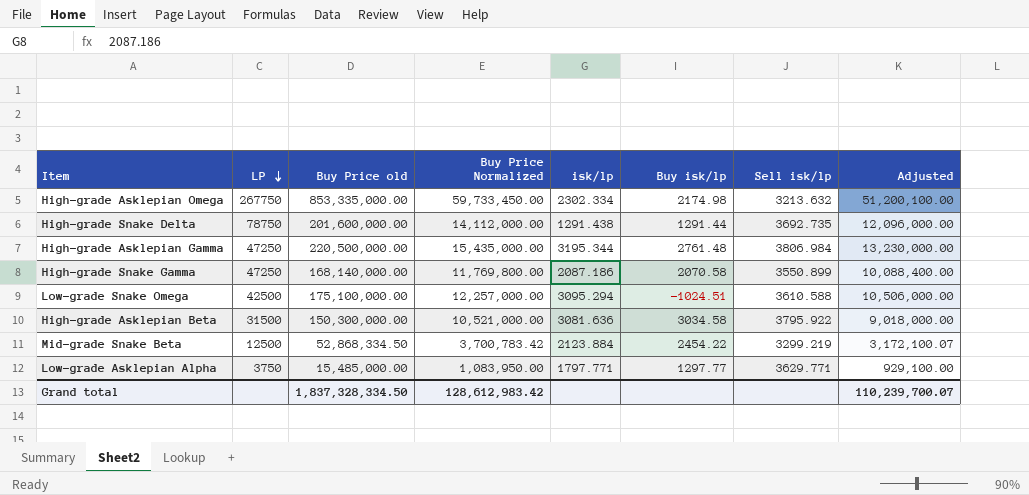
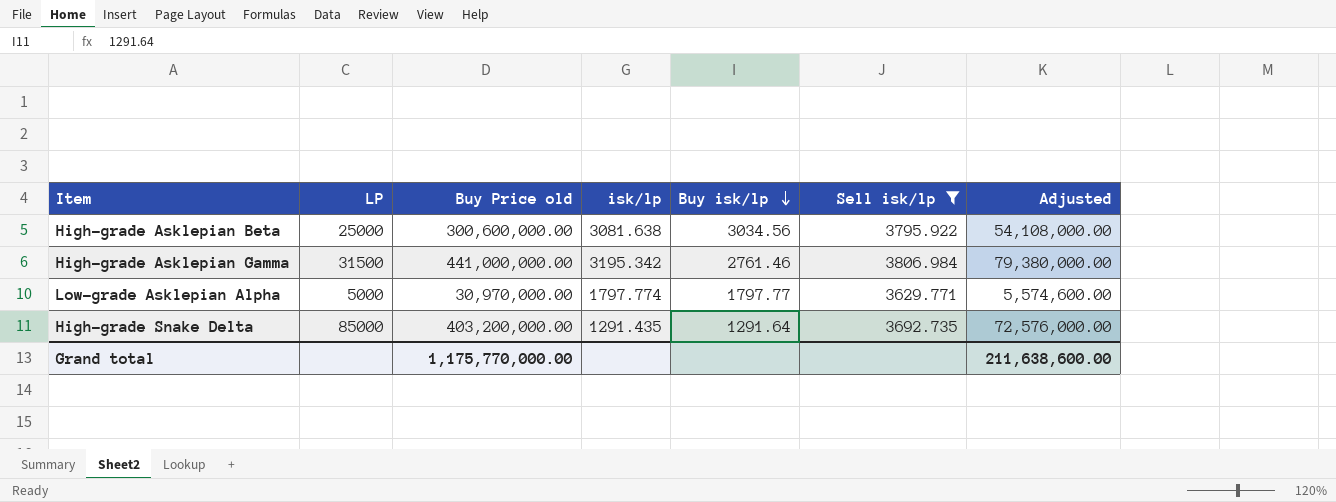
filter: none -> Sell isk/lp >= 3629.771
row order: LP descending -> Buy isk/lp descending
column Buy Price Normalized | formula: [Buy Price old] * 0.07 -> none
column Adjusted | formula: [Buy Price old] * 0.06 -> [Buy Price old] * 0.18
High-grade Asklepian Beta | LP: 31500 -> 25000
High-grade Asklepian Beta | Buy Price old: 150,300,000.00 -> 300,600,000.00
High-grade Asklepian Beta | isk/lp: 3081.636 -> 3081.638
High-grade Asklepian Beta | Buy isk/lp: 3034.58 -> 3034.56
High-grade Asklepian Gamma | LP: 47250 -> 31500
High-grade Asklepian Gamma | Buy Price old: 220,500,000.00 -> 441,000,000.00
High-grade Asklepian Gamma | isk/lp: 3195.344 -> 3195.342
High-grade Asklepian Gamma | Buy isk/lp: 2761.48 -> 2761.46
Low-grade Asklepian Alpha | LP: 3750 -> 5000
Low-grade Asklepian Alpha | Buy Price old: 15,485,000.00 -> 30,970,000.00
Low-grade Asklepian Alpha | isk/lp: 1797.771 -> 1797.774
Low-grade Asklepian Alpha | Buy isk/lp: 1297.77 -> 1797.77
High-grade Snake Delta | LP: 78750 -> 85000
High-grade Snake Delta | Buy Price old: 201,600,000.00 -> 403,200,000.00
High-grade Snake Delta | isk/lp: 1291.438 -> 1291.435
High-grade Snake Delta | Buy isk/lp: 1291.44 -> 1291.64
Grand total | Buy Price old: 1,837,328,334.50 -> 1,175,770,000.00
Grand total | Adjusted: 110,239,700.07 -> 211,638,600.00

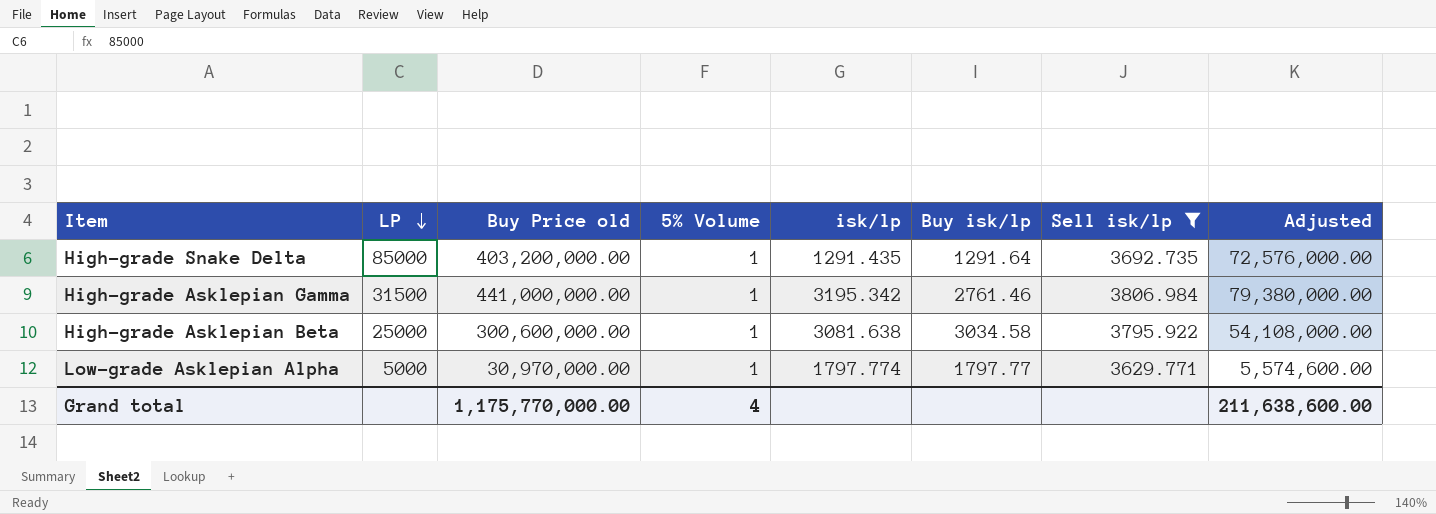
row order: Buy isk/lp descending -> LP descending
column 5% Volume | position: none -> 4
High-grade Asklepian Beta | Buy isk/lp: 3034.56 -> 3034.58

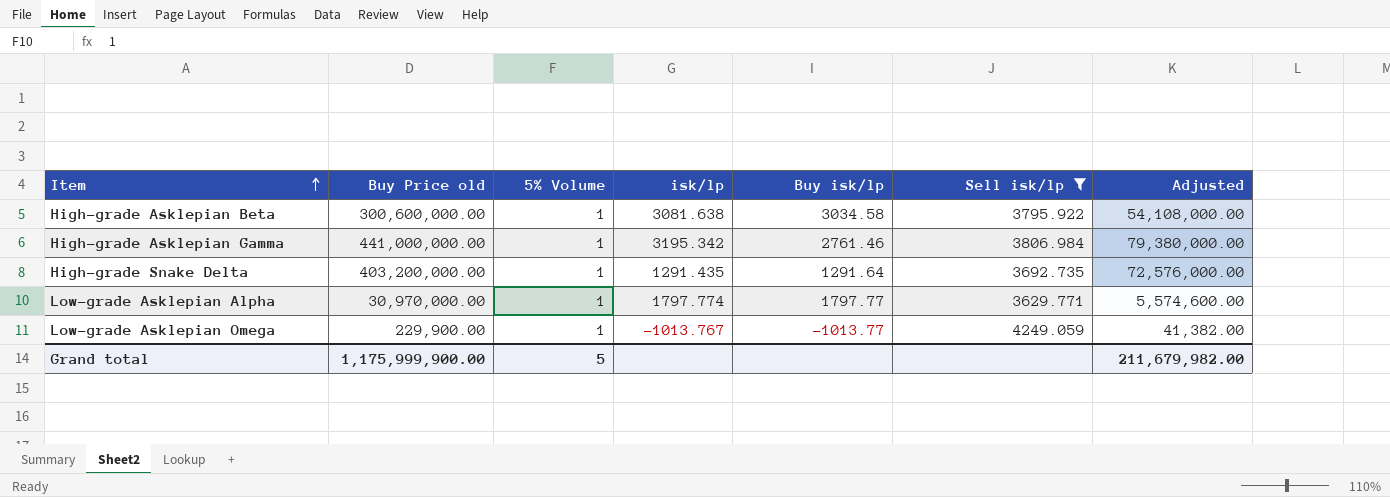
row order: LP descending -> Item ascending
column LP | position: 2 -> none
row Low-grade Asklepian Omega: none -> 229,900.00 | 1 | -1013.767 | -1013.77 | 4249.059 | 41,382.00
Grand total | Buy Price old: 1,175,770,000.00 -> 1,175,999,900.00
Grand total | 5% Volume: 4 -> 5
Grand total | Adjusted: 211,638,600.00 -> 211,679,982.00

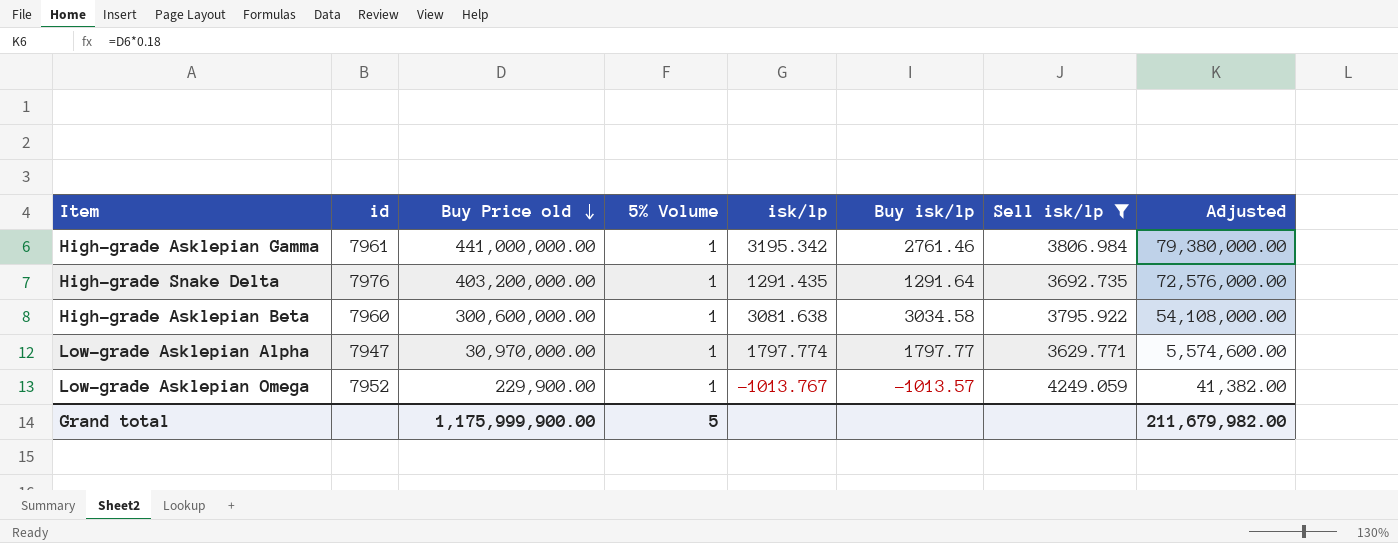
row order: Item ascending -> Buy Price old descending
column id | position: none -> 2
Low-grade Asklepian Omega | Buy isk/lp: -1013.77 -> -1013.57

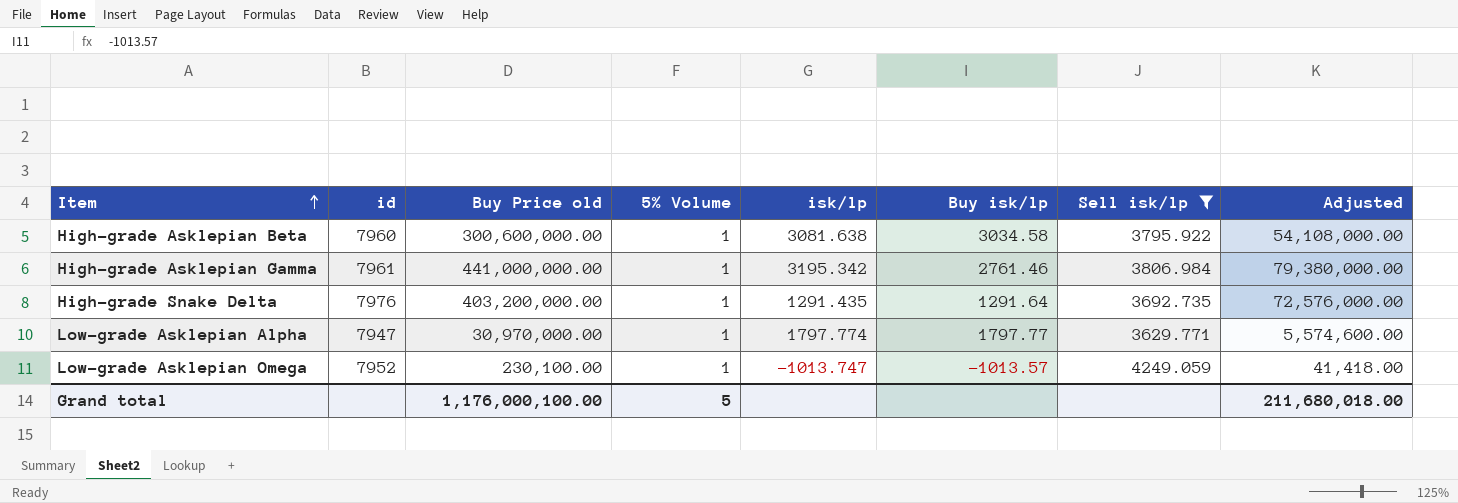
row order: Buy Price old descending -> Item ascending
Low-grade Asklepian Omega | Buy Price old: 229,900.00 -> 230,100.00
Low-grade Asklepian Omega | isk/lp: -1013.767 -> -1013.747
Low-grade Asklepian Omega | Adjusted: 41,382.00 -> 41,418.00
Grand total | Buy Price old: 1,175,999,900.00 -> 1,176,000,100.00
Grand total | Adjusted: 211,679,982.00 -> 211,680,018.00

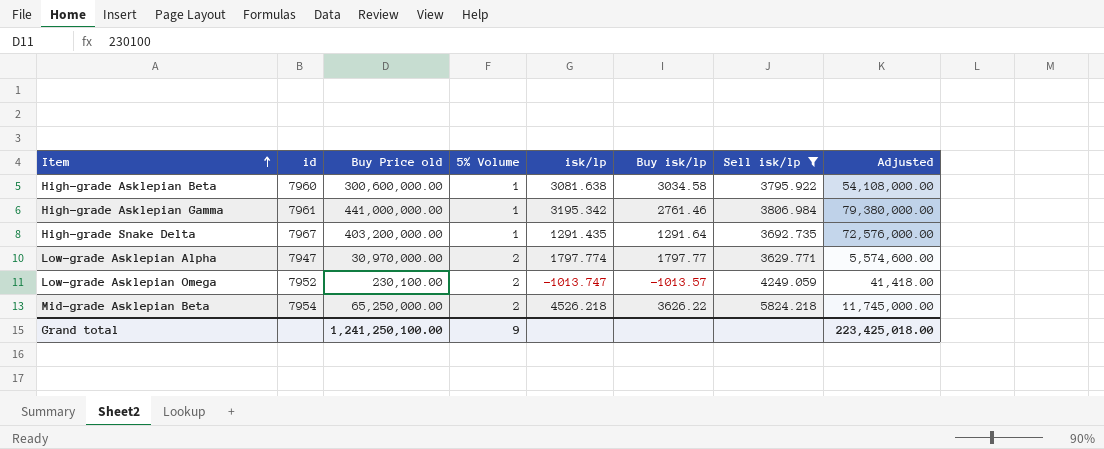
High-grade Snake Delta | id: 7976 -> 7967
Low-grade Asklepian Alpha | 5% Volume: 1 -> 2
Low-grade Asklepian Omega | 5% Volume: 1 -> 2
row Mid-grade Asklepian Beta: none -> 7954 | 65,250,000.00 | 2 | 4526.218 | 3626.22 | 5824.218 | 11,745,000.00
Grand total | Buy Price old: 1,176,000,100.00 -> 1,241,250,100.00
Grand total | 5% Volume: 5 -> 9
Grand total | Adjusted: 211,680,018.00 -> 223,425,018.00

